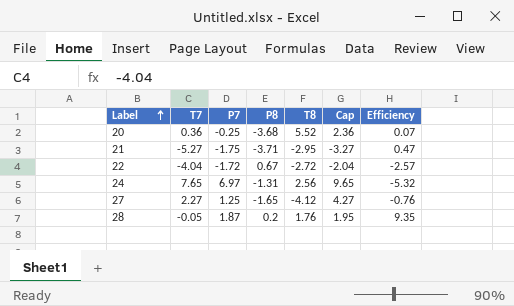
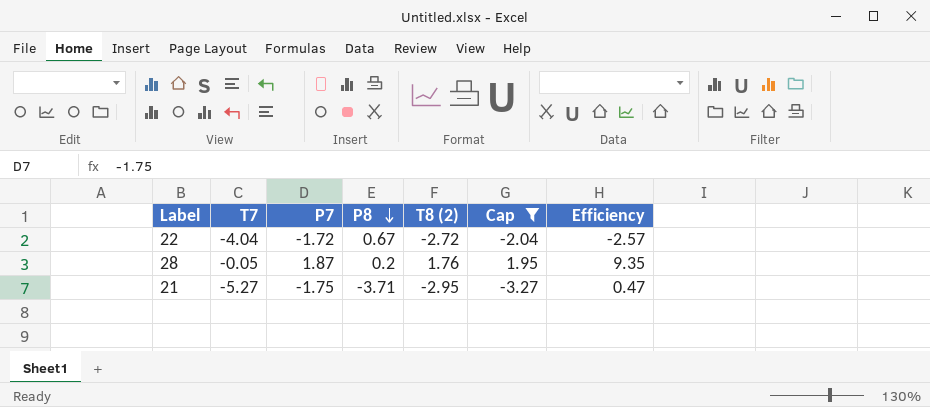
filter: none -> Cap <= 1.95
row order: Label ascending -> P8 descending
column name: T8 -> T8 (2)

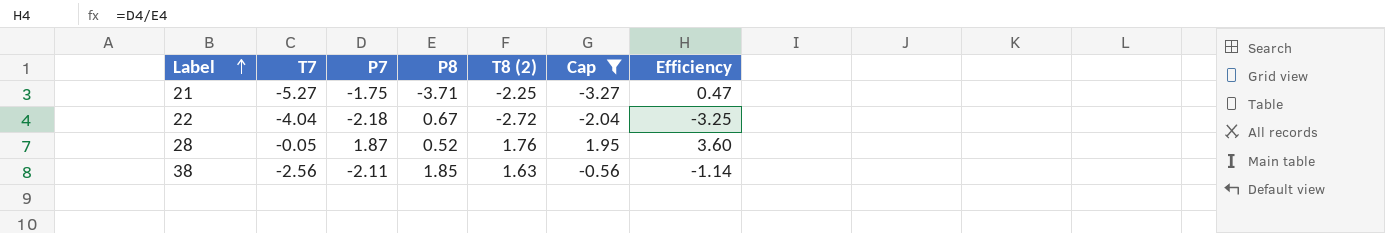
row order: P8 descending -> Label ascending
21 | T8 (2): -2.95 -> -2.25
22 | P7: -1.72 -> -2.18
22 | Efficiency: -2.57 -> -3.25
28 | P8: 0.2 -> 0.52
28 | Efficiency: 9.35 -> 3.60
row 38: none -> -2.56 | -2.11 | 1.85 | 1.63 | -0.56 | -1.14

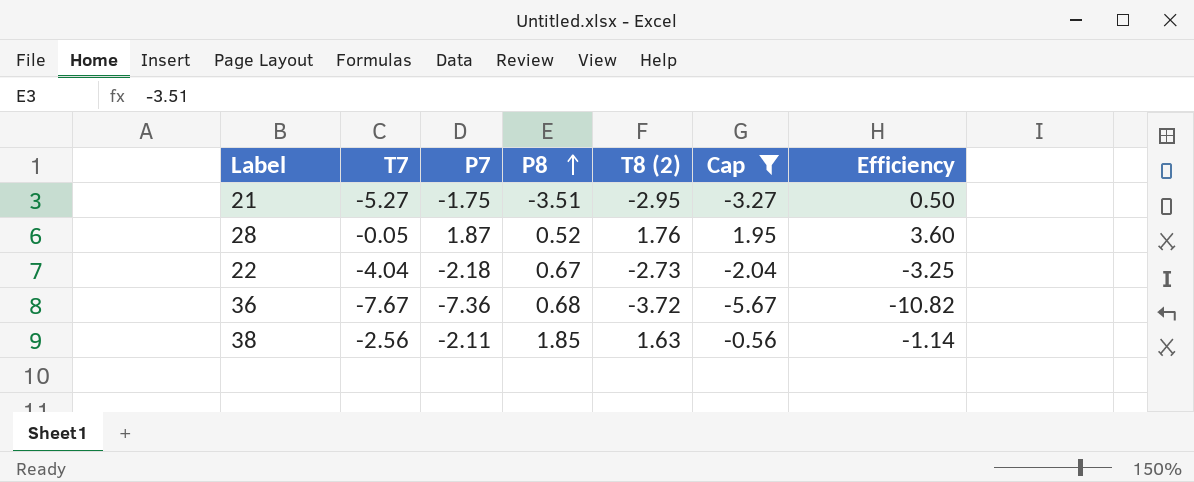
row order: Label ascending -> P8 ascending
21 | P8: -3.71 -> -3.51
21 | T8 (2): -2.25 -> -2.95
21 | Efficiency: 0.47 -> 0.50
22 | T8 (2): -2.72 -> -2.73
row 36: none -> -7.67 | -7.36 | 0.68 | -3.72 | -5.67 | -10.82

